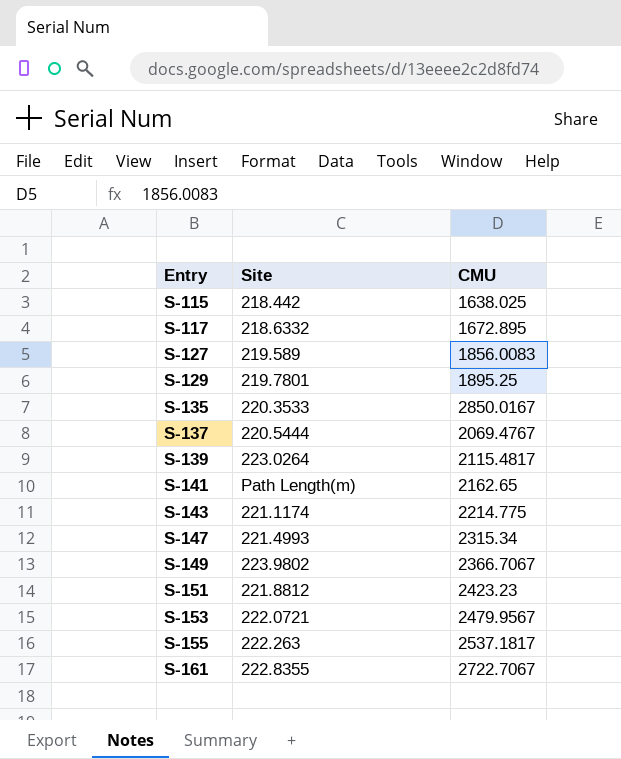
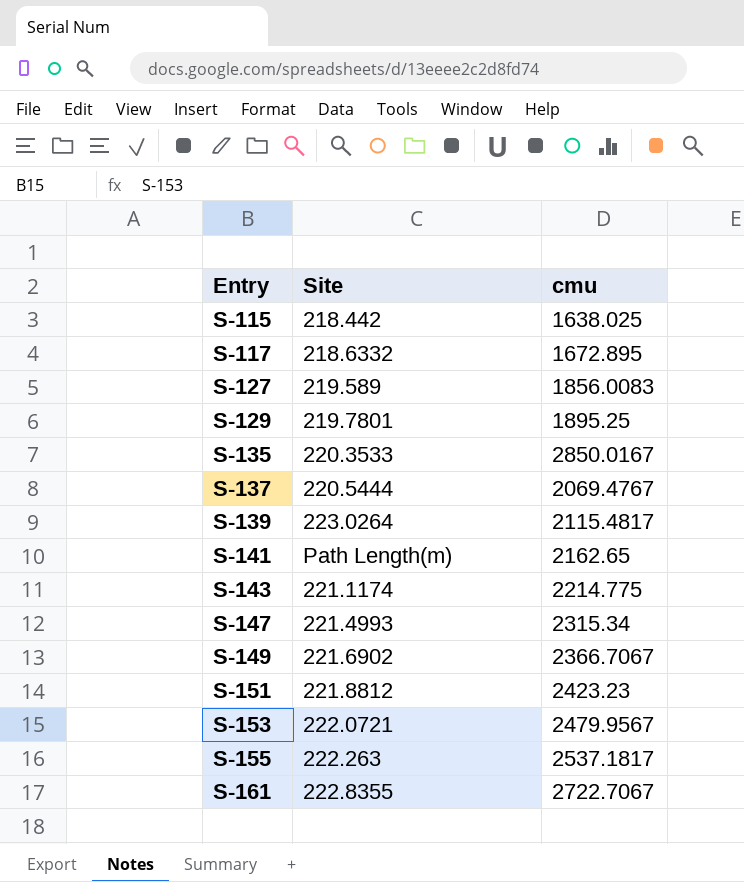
column name: CMU -> cmu
S-149 | Site: 223.9802 -> 221.6902

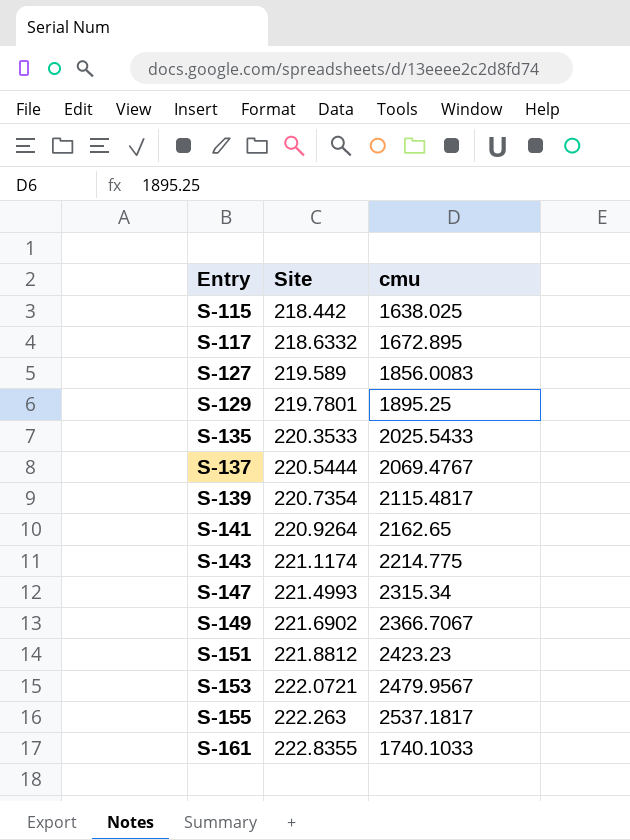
S-135 | cmu: 2850.0167 -> 2025.5433
S-139 | Site: 223.0264 -> 220.7354
S-141 | Site: Path Length(m) -> 220.9264
S-161 | cmu: 2722.7067 -> 1740.1033

